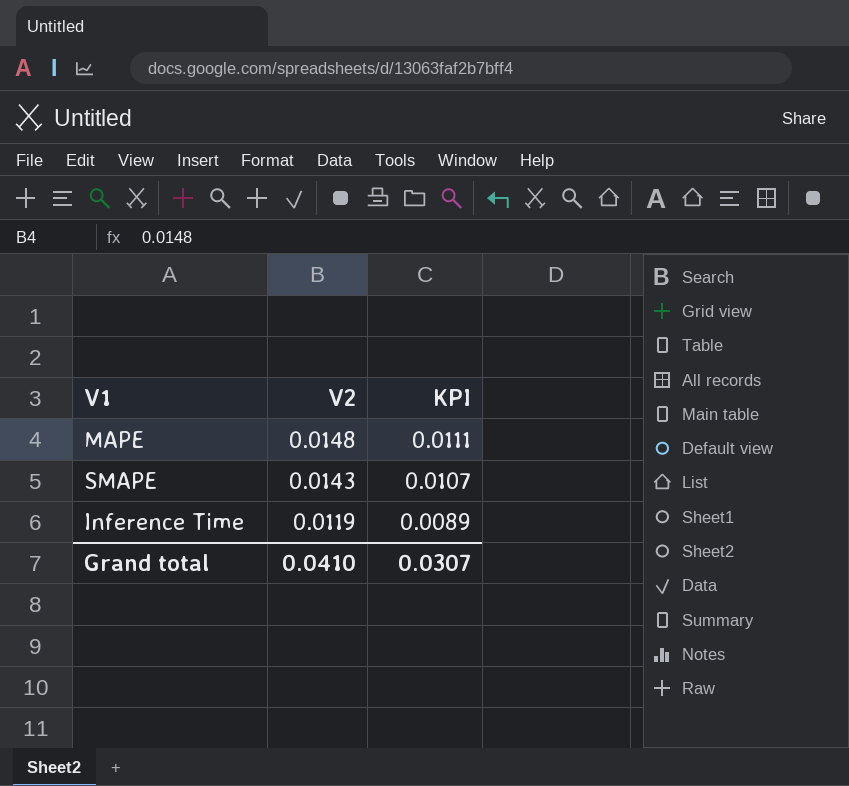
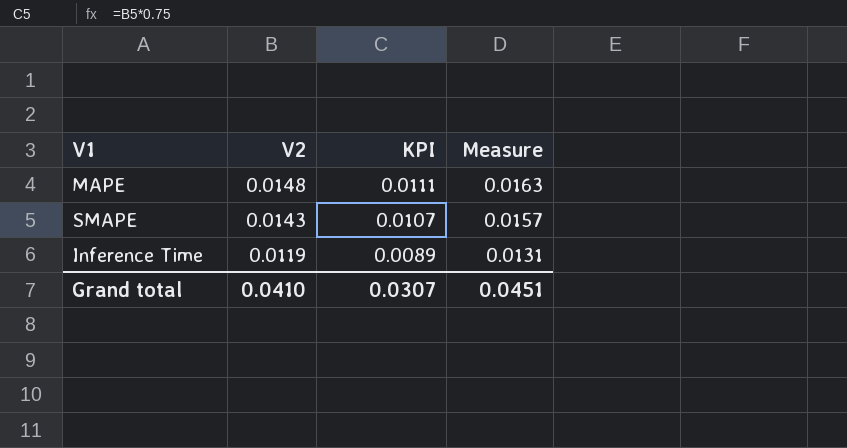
column Measure | formula: none -> [V2] * 1.1

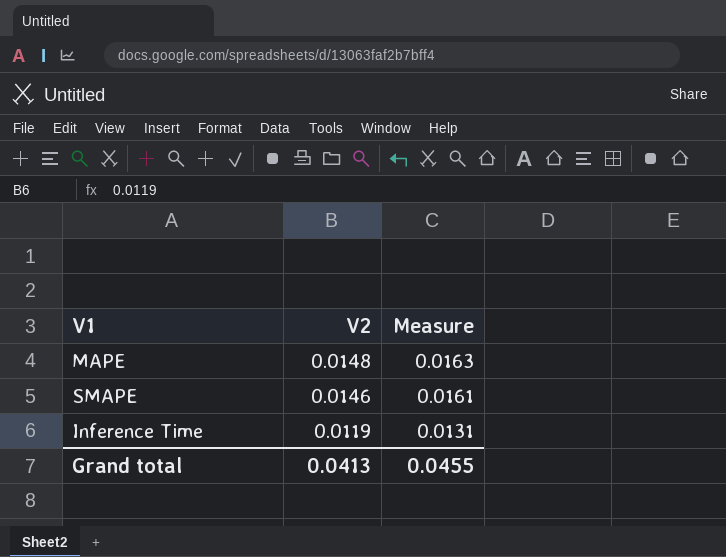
column KPI | formula: [V2] * 0.75 -> none
SMAPE | V2: 0.0143 -> 0.0146
SMAPE | Measure: 0.0157 -> 0.0161
Grand total | V2: 0.0410 -> 0.0413
Grand total | Measure: 0.0451 -> 0.0455

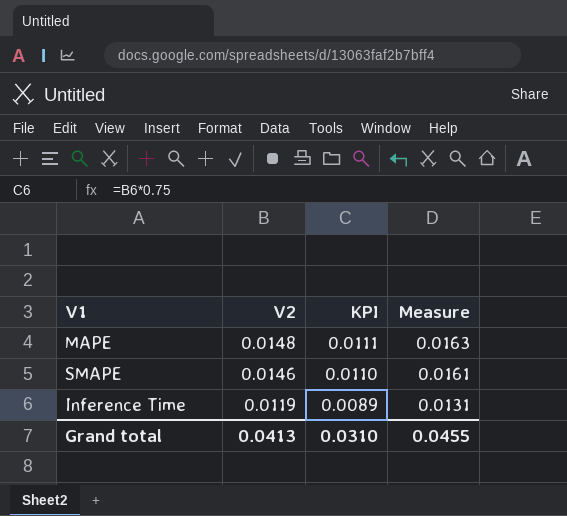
column KPI | formula: none -> [V2] * 0.75

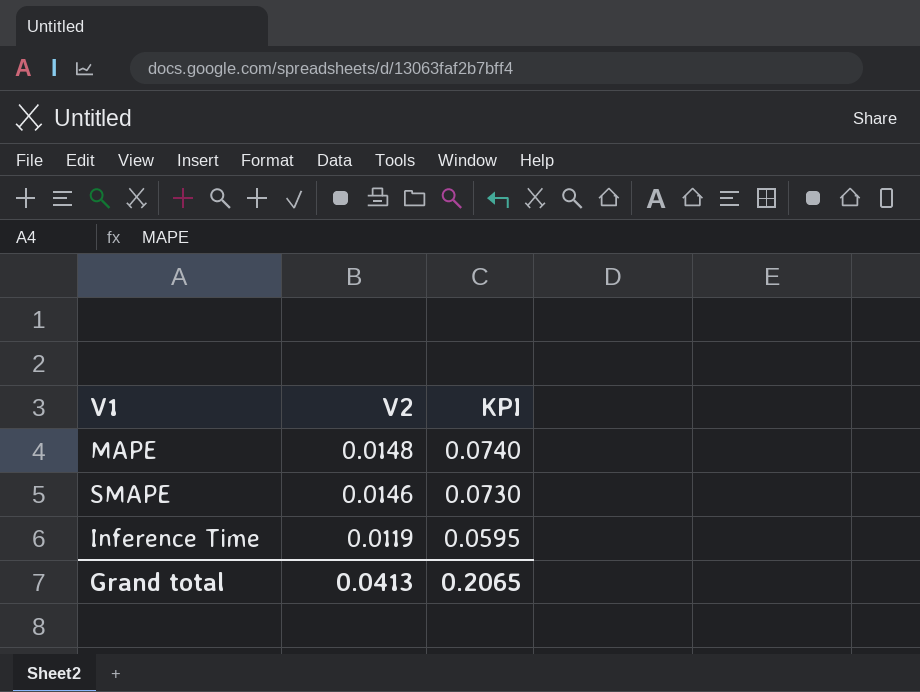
column Measure | formula: [V2] * 1.1 -> none
column KPI | formula: [V2] * 0.75 -> [V2] * 5
Grand total | KPI: 0.0310 -> 0.2065

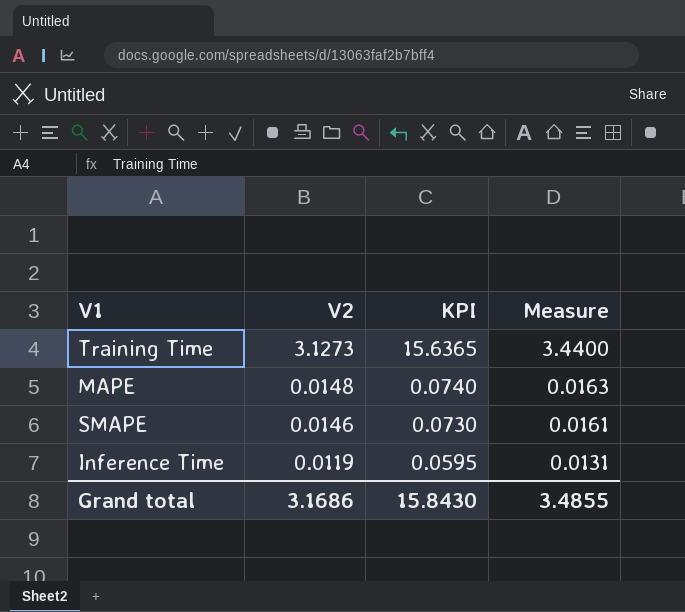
column Measure | formula: none -> [V2] * 1.1
row Training Time: none -> 3.1273 | 15.6365 | 3.4400
Grand total | V2: 0.0413 -> 3.1686
Grand total | KPI: 0.2065 -> 15.8430

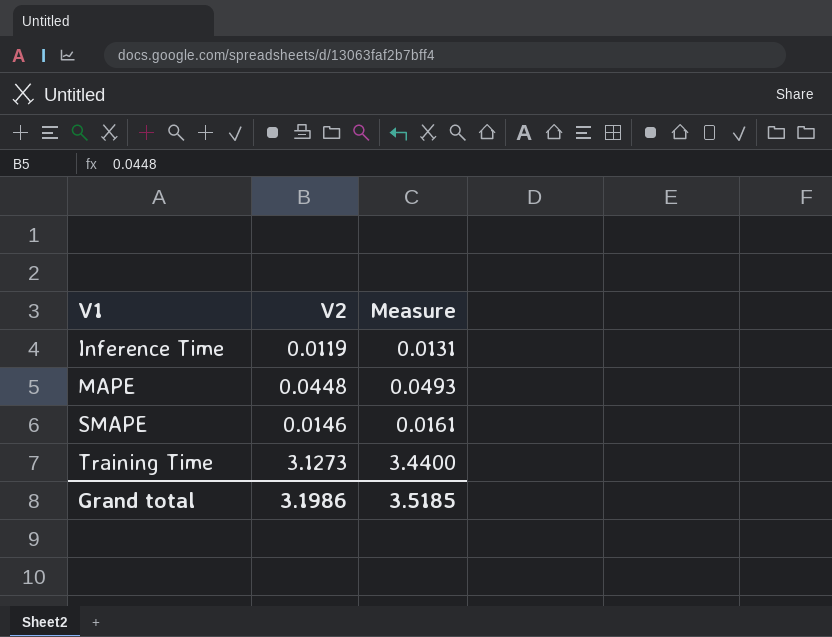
row order: V2 descending -> V1 ascending
column KPI | formula: [V2] * 5 -> none
MAPE | V2: 0.0148 -> 0.0448
MAPE | Measure: 0.0163 -> 0.0493
Grand total | V2: 3.1686 -> 3.1986
Grand total | Measure: 3.4855 -> 3.5185

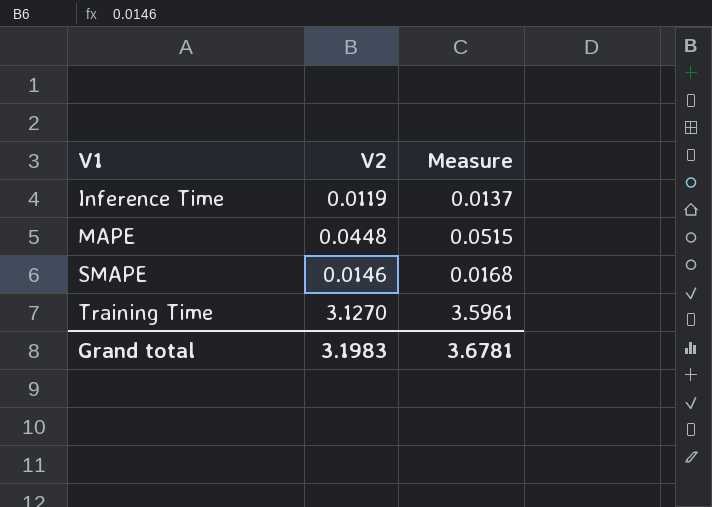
column Measure | formula: [V2] * 1.1 -> [V2] * 1.15
Training Time | V2: 3.1273 -> 3.1270
Grand total | V2: 3.1986 -> 3.1983
Grand total | Measure: 3.5185 -> 3.6781

